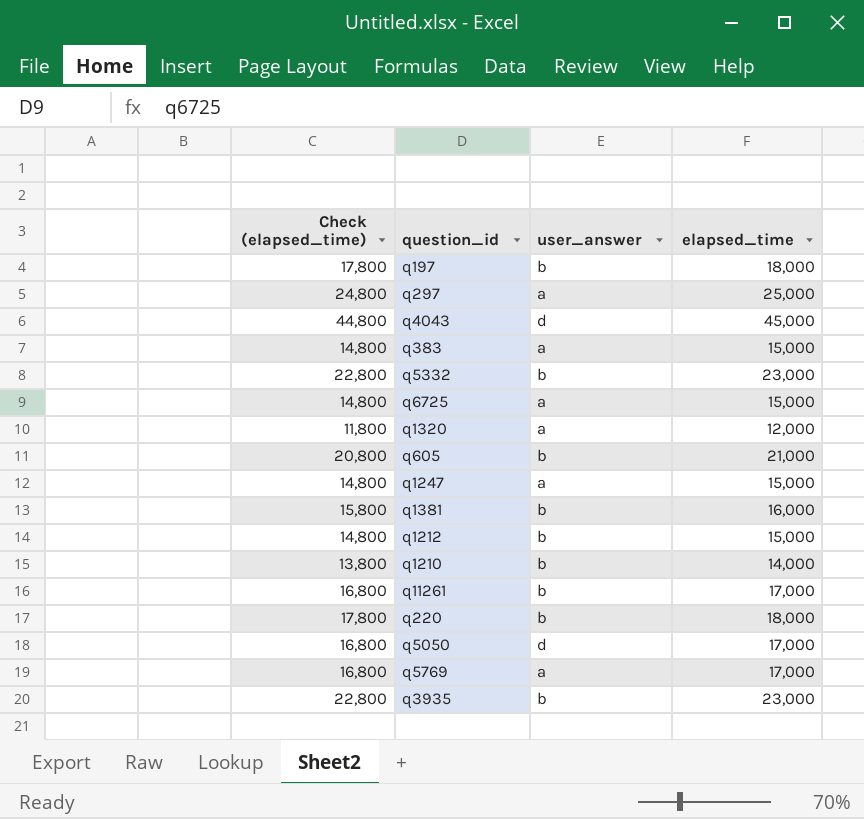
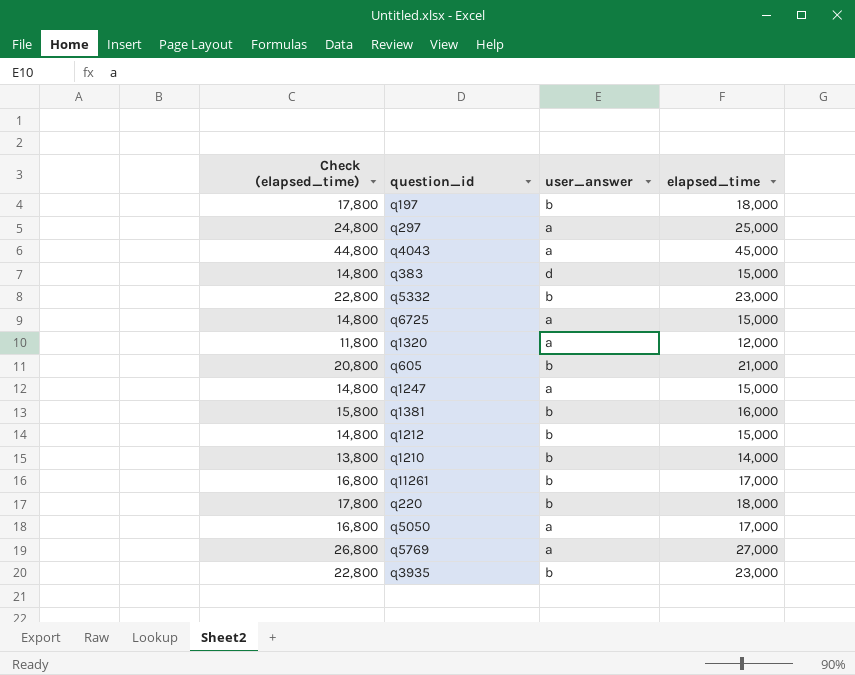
q4043 | user_answer: d -> a
q383 | user_answer: a -> d
q5050 | user_answer: d -> a
q5769 | Check (elapsed_time): 16,800 -> 26,800
q5769 | elapsed_time: 17,000 -> 27,000

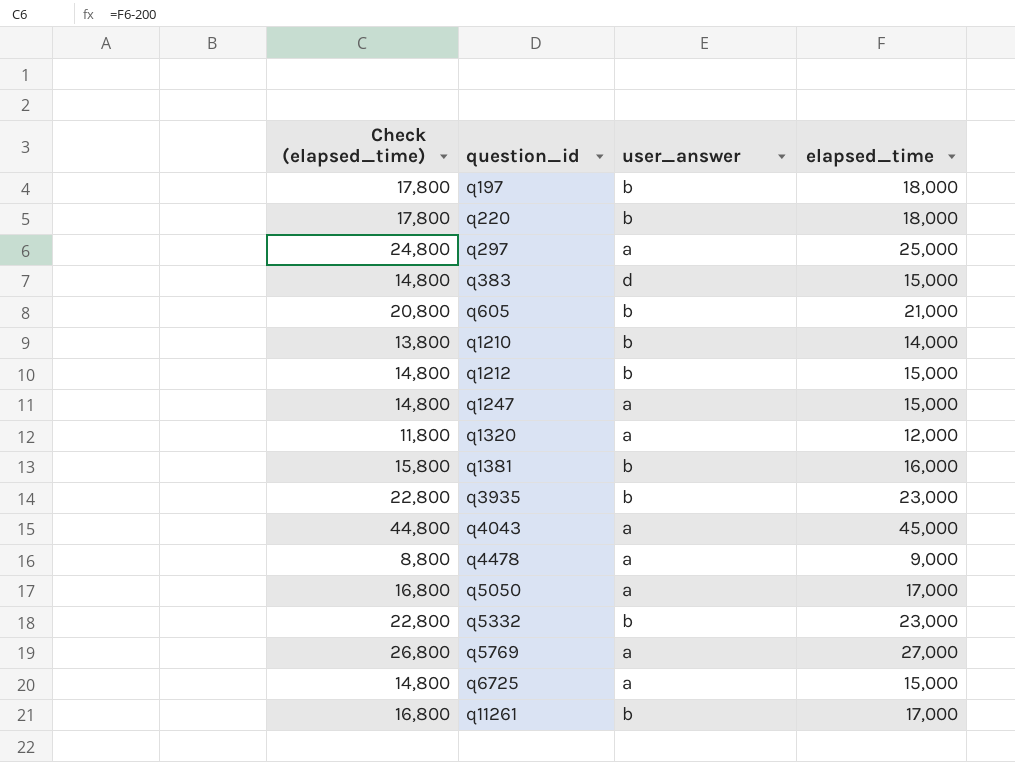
row order: none -> question_id ascending
row q4478: none -> 8,800 | a | 9,000

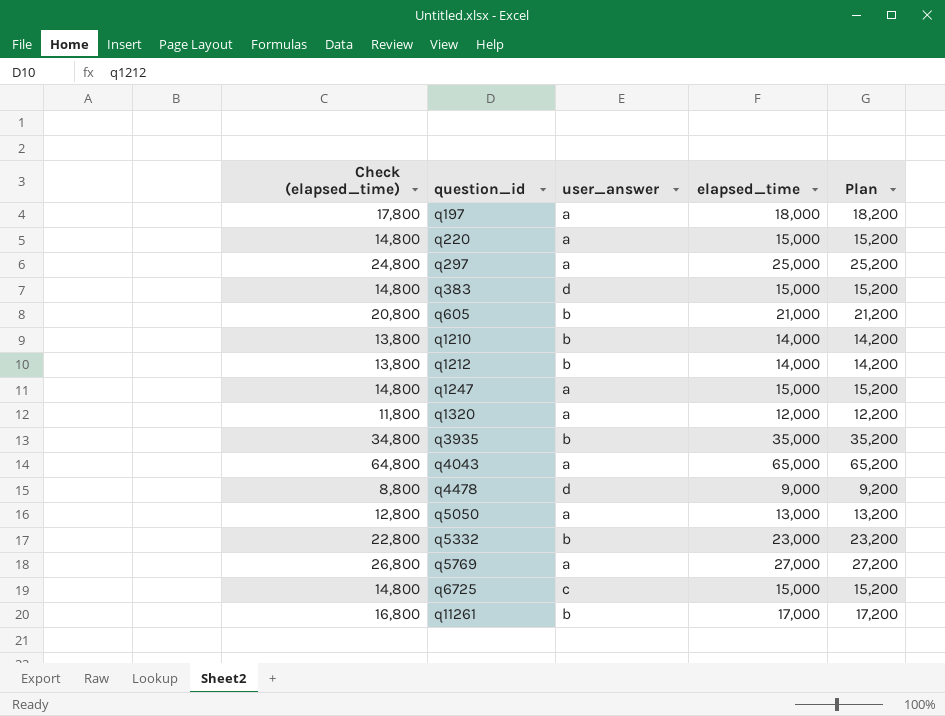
column Plan | formula: none -> [elapsed_time] + 200
row q1381: 15,800 | b | 16,000 -> none
q197 | user_answer: b -> a
q220 | Check (elapsed_time): 17,800 -> 14,800
q220 | user_answer: b -> a
q220 | elapsed_time: 18,000 -> 15,000
q1212 | Check (elapsed_time): 14,800 -> 13,800
q1212 | elapsed_time: 15,000 -> 14,000
q3935 | Check (elapsed_time): 22,800 -> 34,800
q3935 | elapsed_time: 23,000 -> 35,000
q4043 | Check (elapsed_time): 44,800 -> 64,800
q4043 | elapsed_time: 45,000 -> 65,000
q4478 | user_answer: a -> d
q5050 | Check (elapsed_time): 16,800 -> 12,800
q5050 | elapsed_time: 17,000 -> 13,000
q6725 | user_answer: a -> c

